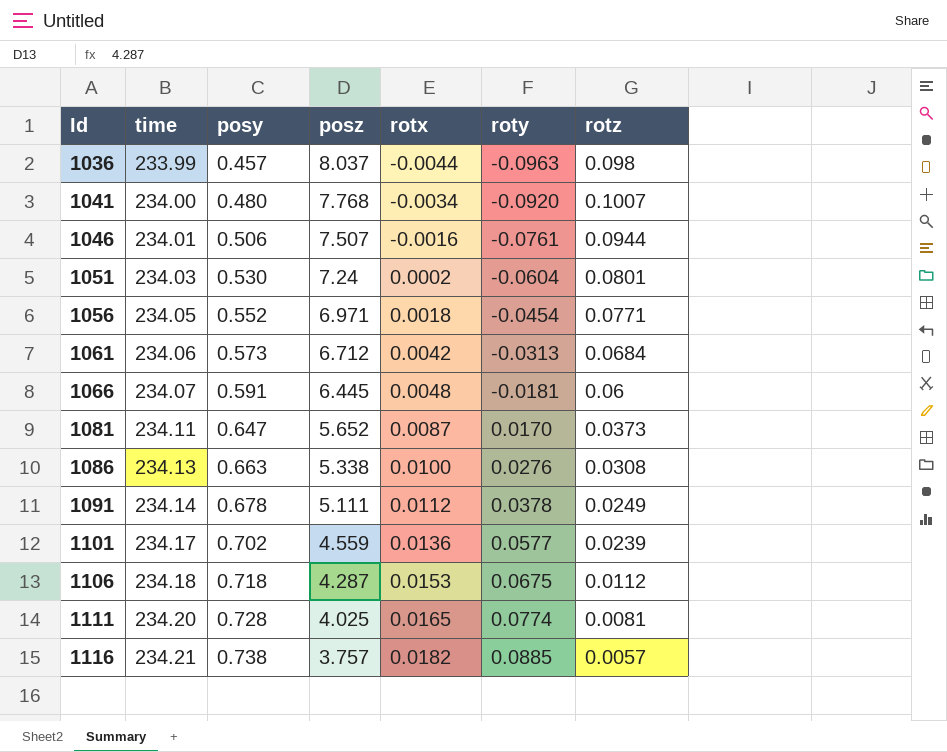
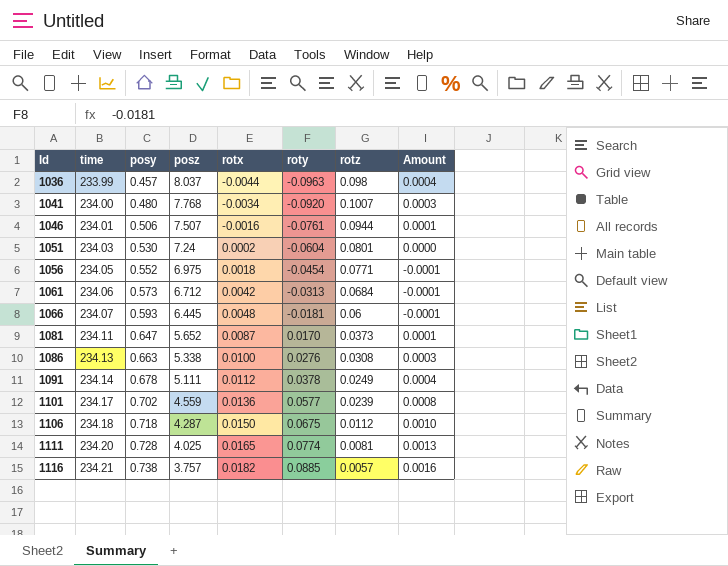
column Amount | formula: none -> [rotx] * [roty]
1056 | posz: 6.971 -> 6.975
1066 | posy: 0.591 -> 0.593
1106 | rotx: 0.0153 -> 0.0150

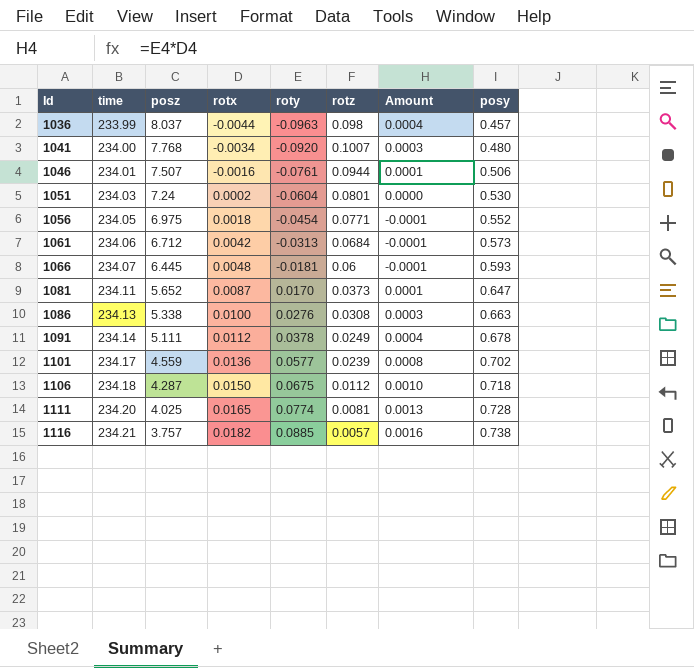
column posy | position: 3 -> 8

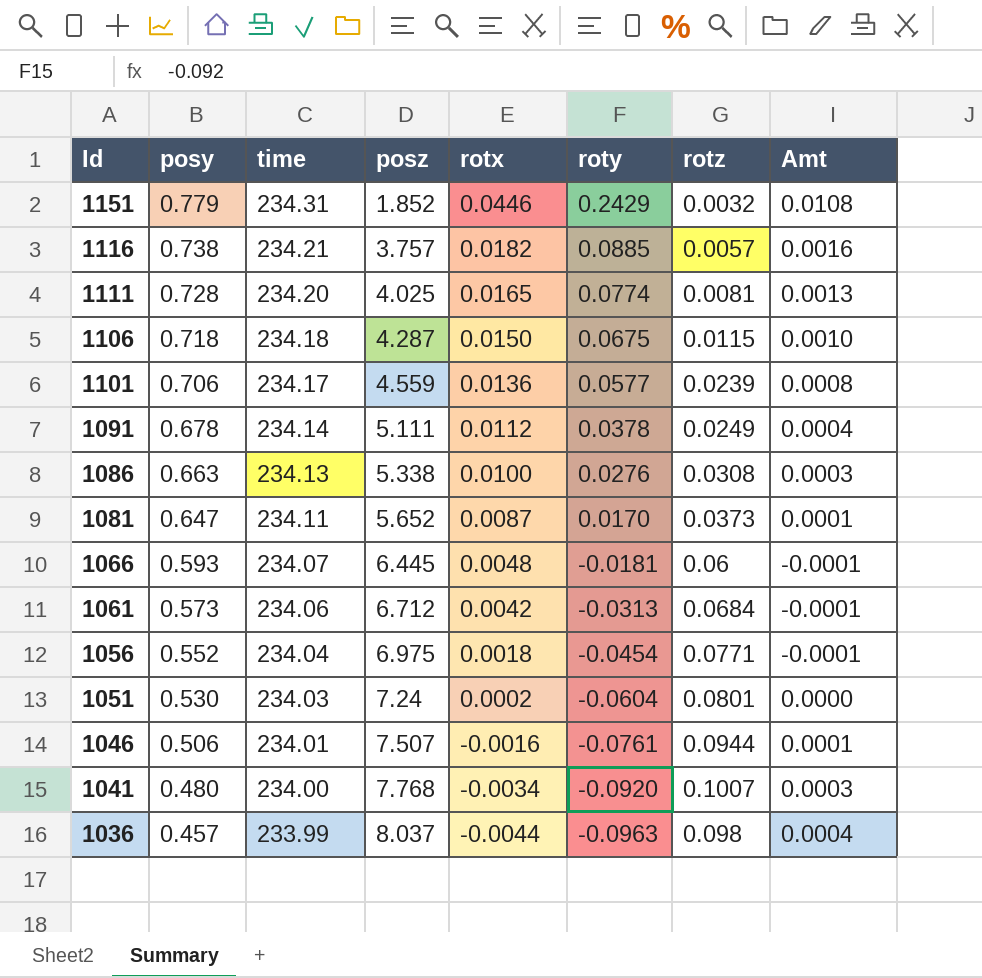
row order: Id ascending -> Id descending
column posy | position: 8 -> 2
column name: Amount -> Amt
row 1151: none -> 0.779 | 234.31 | 1.852 | 0.0446 | 0.2429 | 0.0032 | 0.0108
1106 | rotz: 0.0112 -> 0.0115
1101 | posy: 0.702 -> 0.706
1056 | time: 234.05 -> 234.04

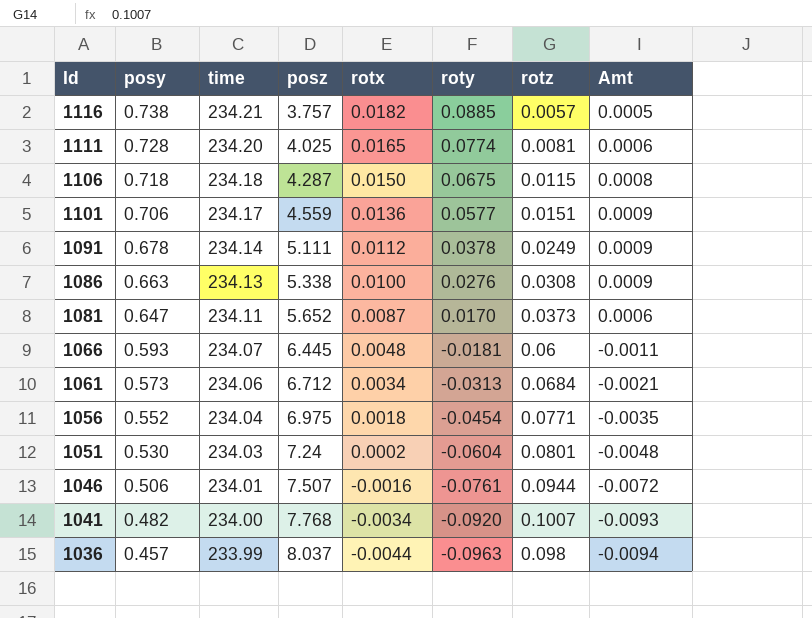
column Amt | formula: [rotx] * [roty] -> [roty] * [rotz]
row 1151: 0.779 | 234.31 | 1.852 | 0.0446 | 0.2429 | 0.0032 | 0.0108 -> none
1101 | rotz: 0.0239 -> 0.0151
1061 | rotx: 0.0042 -> 0.0034
1041 | posy: 0.480 -> 0.482

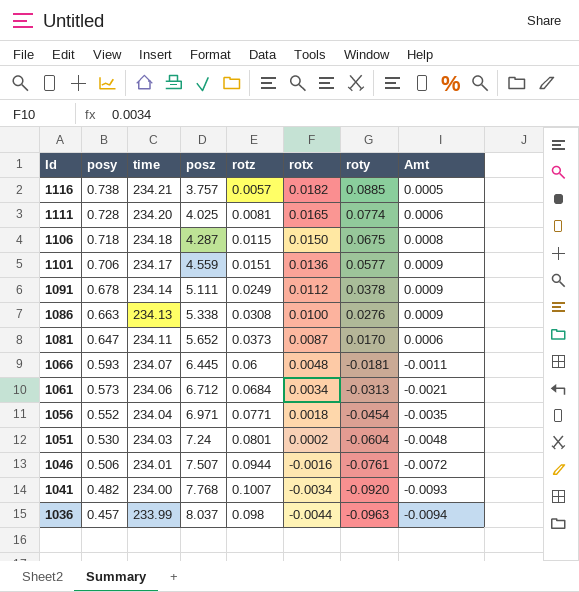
column rotz | position: 7 -> 5
1056 | posz: 6.975 -> 6.971

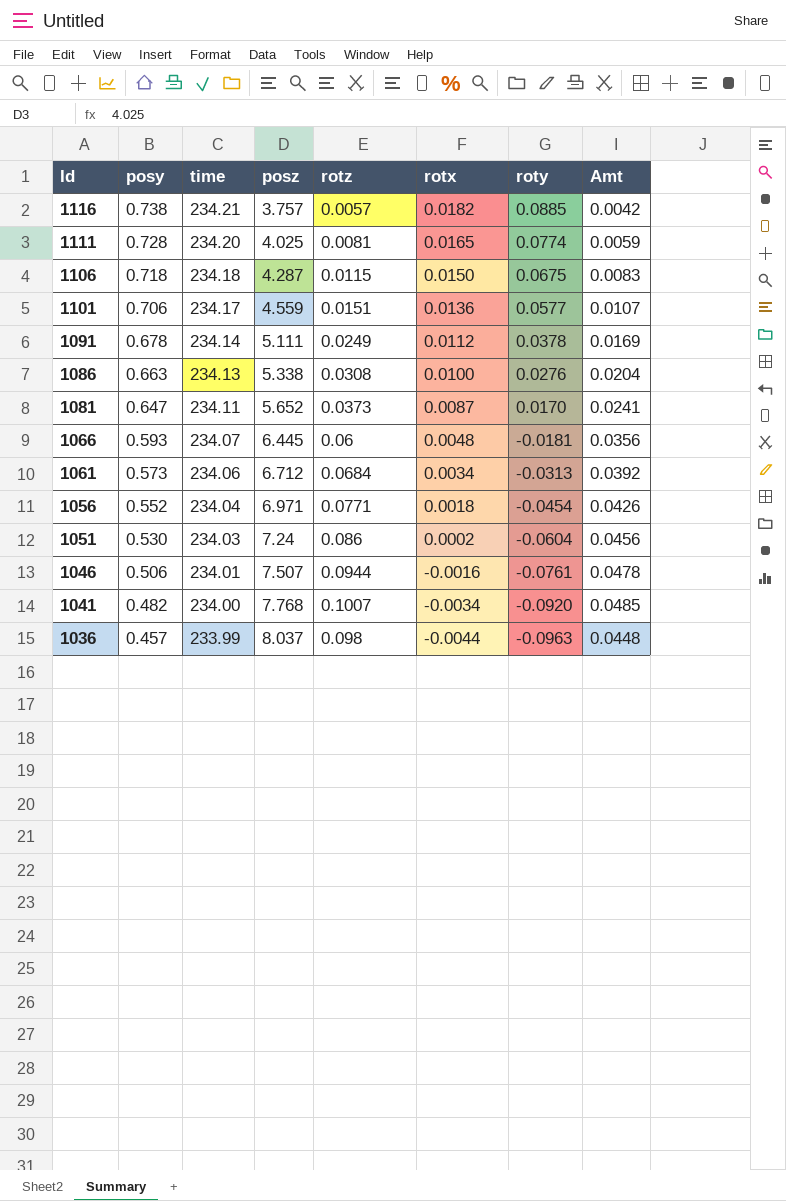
column Amt | formula: [rotz] * [roty] -> [posy] * [rotz]
1051 | rotz: 0.0801 -> 0.086

